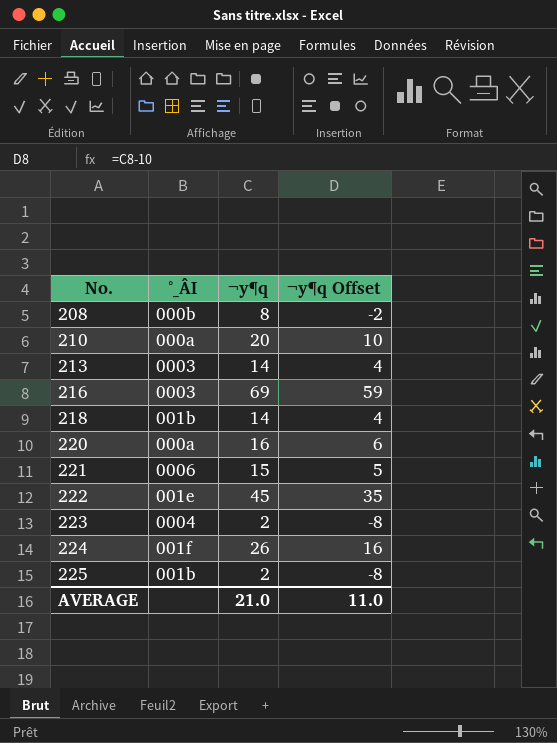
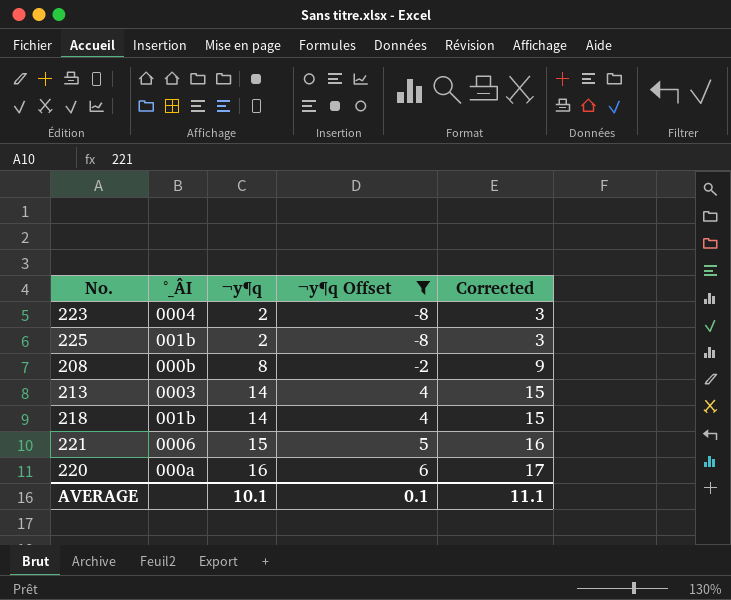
filter: none -> ¬y¶q Offset <= 6
row order: No. ascending -> ¬y¶q ascending
column Corrected | formula: none -> [¬y¶q] + 1
AVERAGE | ¬y¶q: 21.0 -> 10.1
AVERAGE | ¬y¶q Offset: 11.0 -> 0.1

